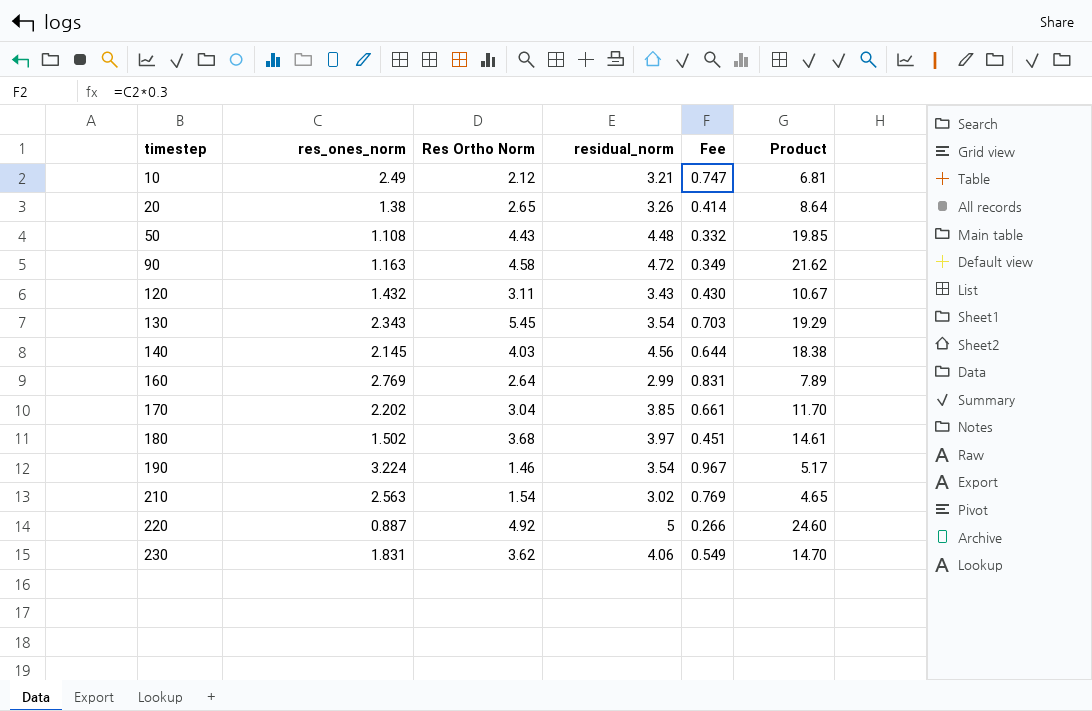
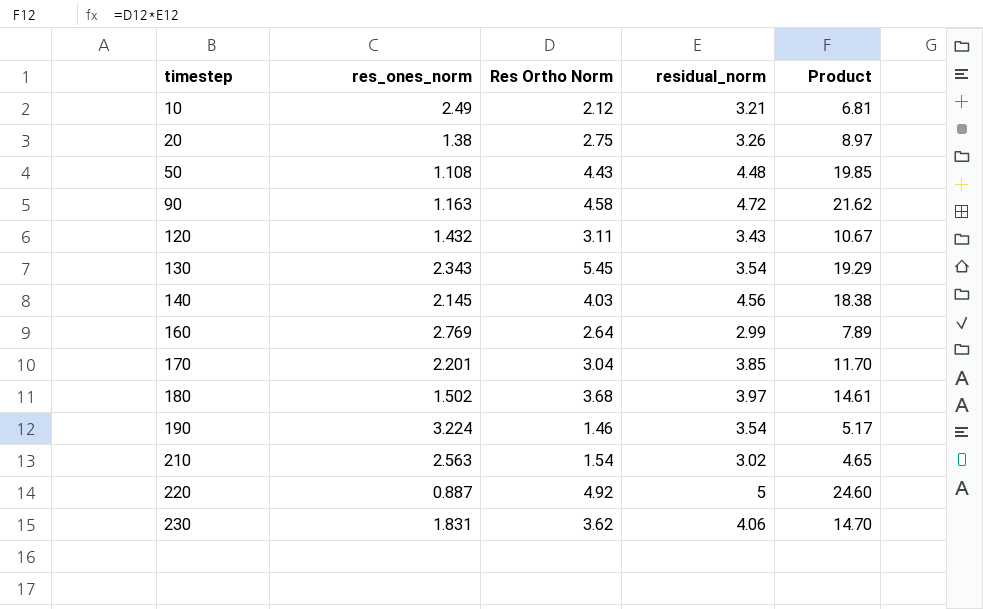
column Fee | formula: [res_ones_norm] * 0.3 -> none
20 | Res Ortho Norm: 2.65 -> 2.75
20 | Product: 8.64 -> 8.97
170 | res_ones_norm: 2.202 -> 2.201

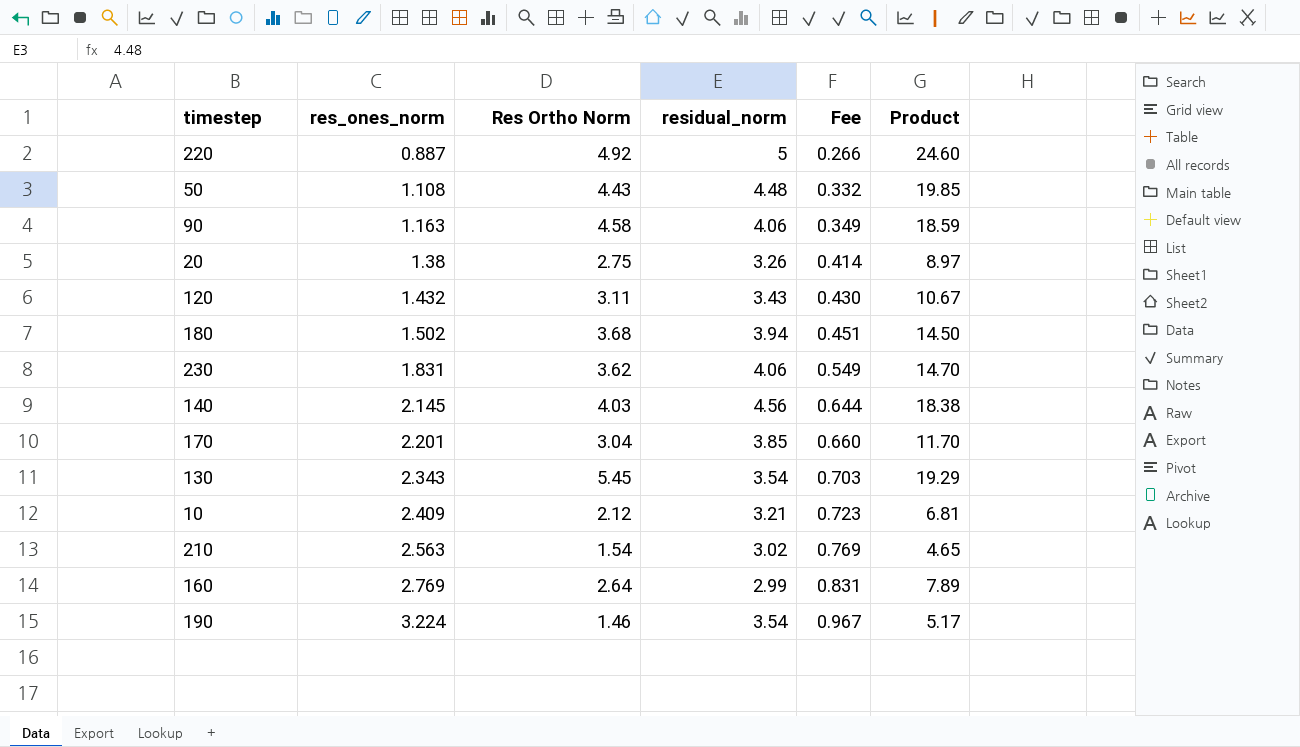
row order: timestep ascending -> res_ones_norm ascending
column Fee | formula: none -> [res_ones_norm] * 0.3
90 | residual_norm: 4.72 -> 4.06
90 | Product: 21.62 -> 18.59
180 | residual_norm: 3.97 -> 3.94
180 | Product: 14.61 -> 14.50
10 | res_ones_norm: 2.49 -> 2.409

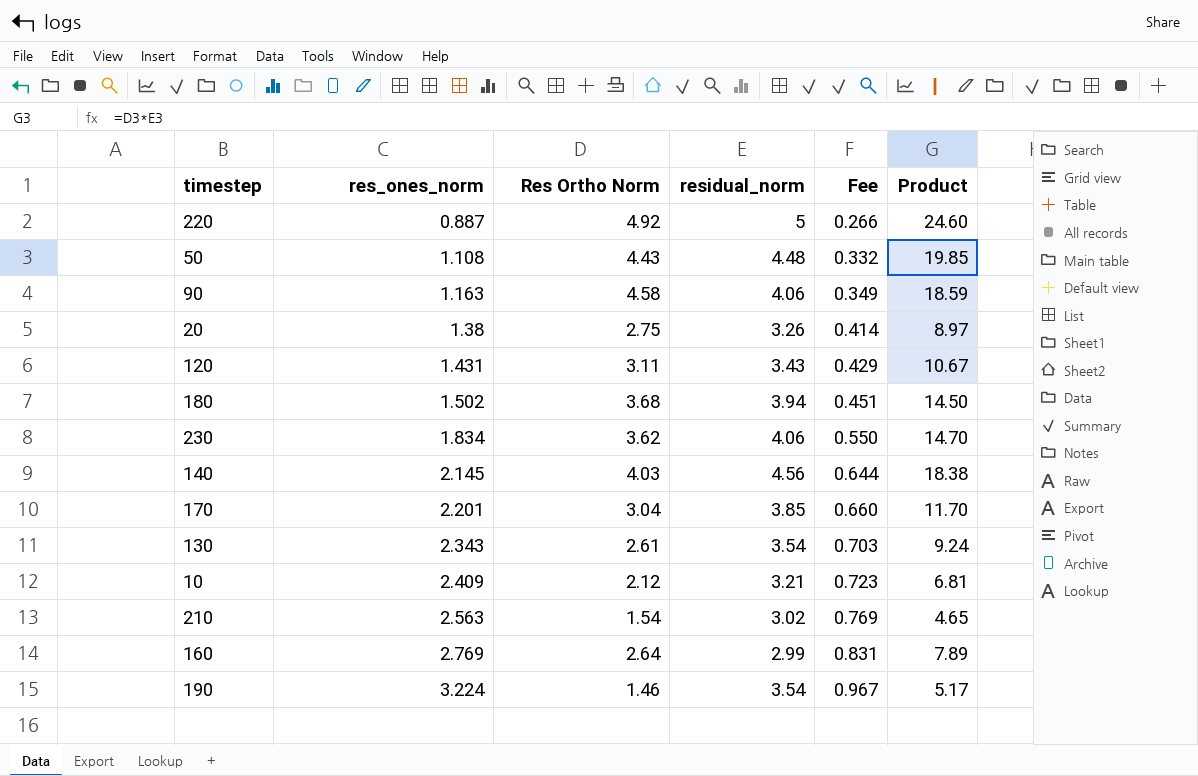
120 | res_ones_norm: 1.432 -> 1.431
120 | Fee: 0.430 -> 0.429
230 | res_ones_norm: 1.831 -> 1.834
230 | Fee: 0.549 -> 0.550
130 | Res Ortho Norm: 5.45 -> 2.61
130 | Product: 19.29 -> 9.24

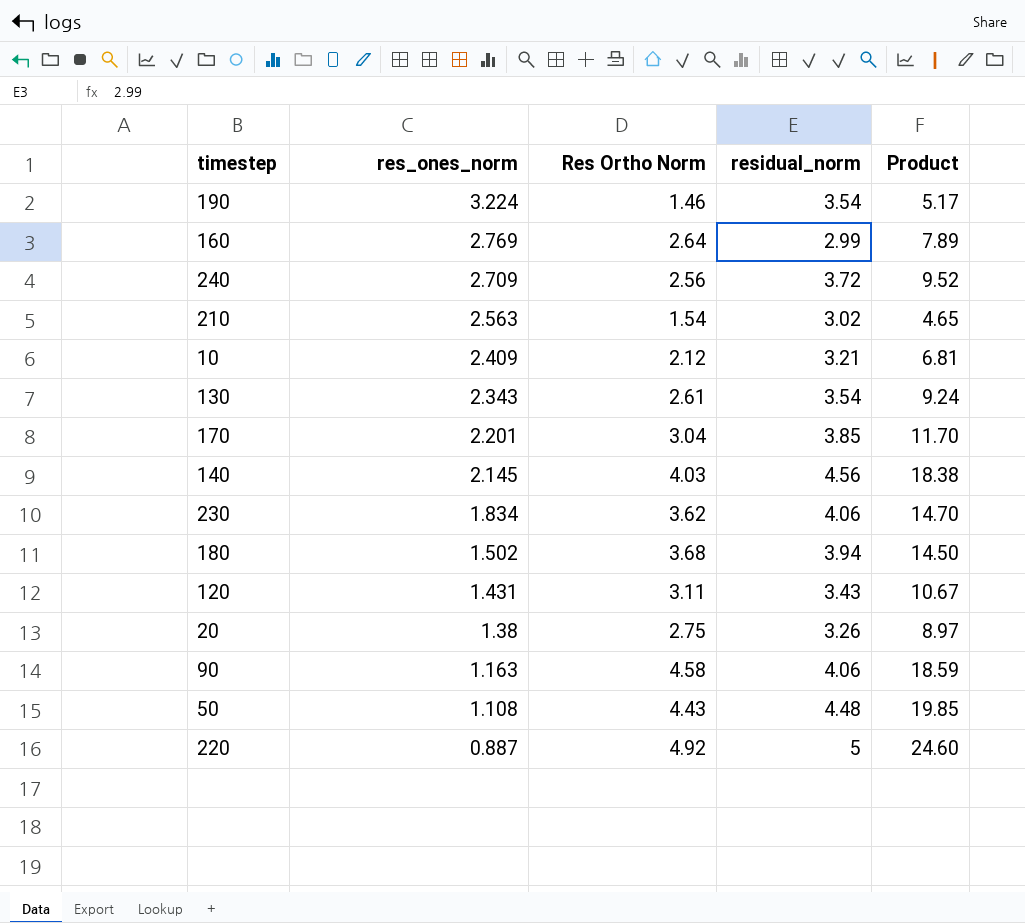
row order: res_ones_norm ascending -> res_ones_norm descending
column Fee | formula: [res_ones_norm] * 0.3 -> none
row 240: none -> 2.709 | 2.56 | 3.72 | 9.52

